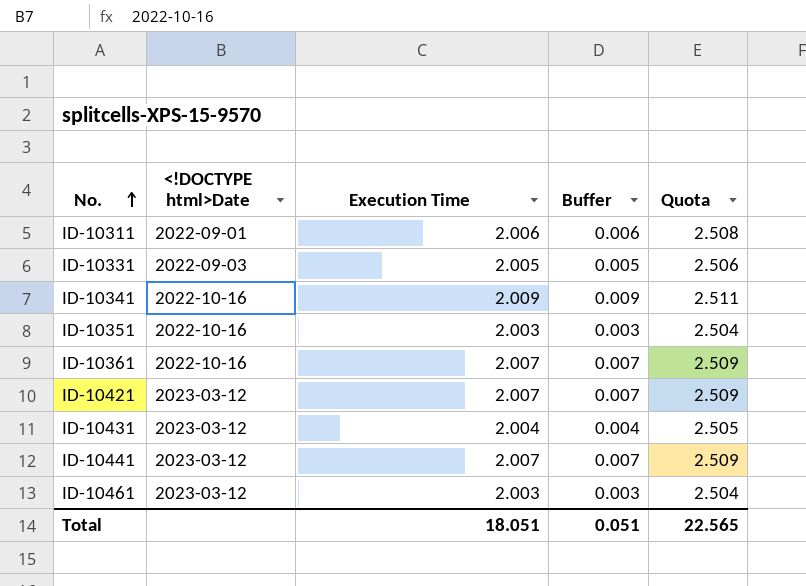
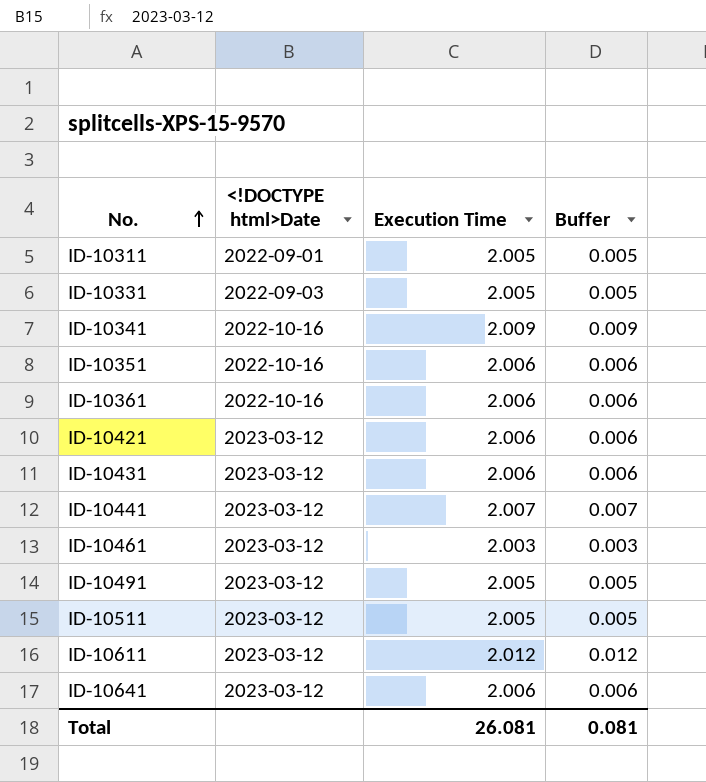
column Quota | formula: [Execution Time] * 1.25 -> none
ID-10311 | Execution Time: 2.006 -> 2.005
ID-10311 | Buffer: 0.006 -> 0.005
ID-10351 | Execution Time: 2.003 -> 2.006
ID-10351 | Buffer: 0.003 -> 0.006
ID-10361 | Execution Time: 2.007 -> 2.006
ID-10361 | Buffer: 0.007 -> 0.006
ID-10421 | Execution Time: 2.007 -> 2.006
ID-10421 | Buffer: 0.007 -> 0.006
ID-10431 | Execution Time: 2.004 -> 2.006
ID-10431 | Buffer: 0.004 -> 0.006
row ID-10491: none -> 2023-03-12 | 2.005 | 0.005
row ID-10511: none -> 2023-03-12 | 2.005 | 0.005
row ID-10611: none -> 2023-03-12 | 2.012 | 0.012
row ID-10641: none -> 2023-03-12 | 2.006 | 0.006
Total | Execution Time: 18.051 -> 26.081
Total | Buffer: 0.051 -> 0.081

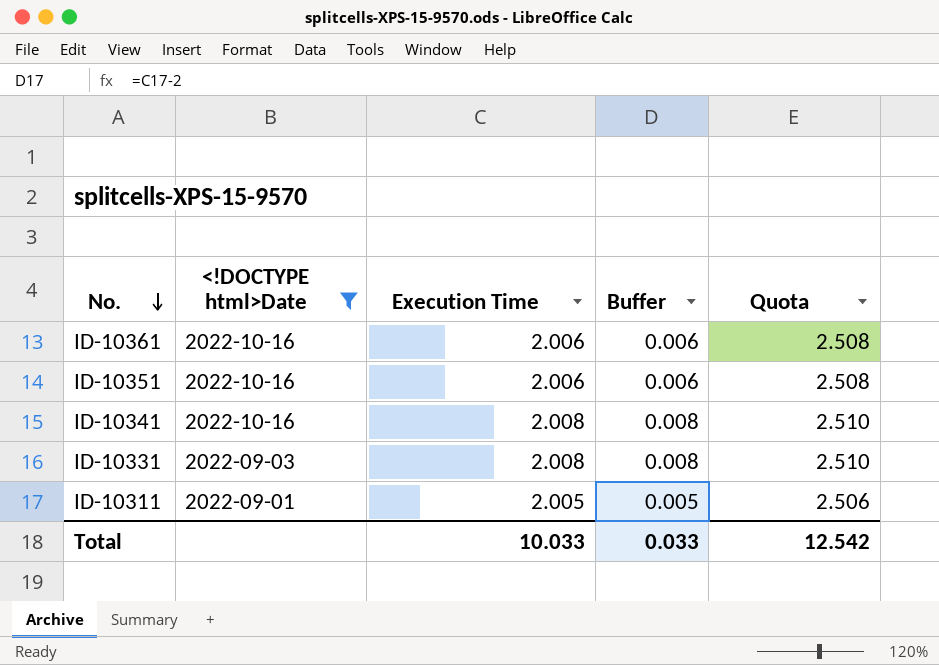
filter: none -> <!DOCTYPE html>Date != 2023-03-12
row order: No. ascending -> No. descending
column Quota | formula: none -> [Execution Time] * 1.25
ID-10341 | Execution Time: 2.009 -> 2.008
ID-10341 | Buffer: 0.009 -> 0.008
ID-10331 | Execution Time: 2.005 -> 2.008
ID-10331 | Buffer: 0.005 -> 0.008
Total | Execution Time: 26.081 -> 10.033
Total | Buffer: 0.081 -> 0.033

